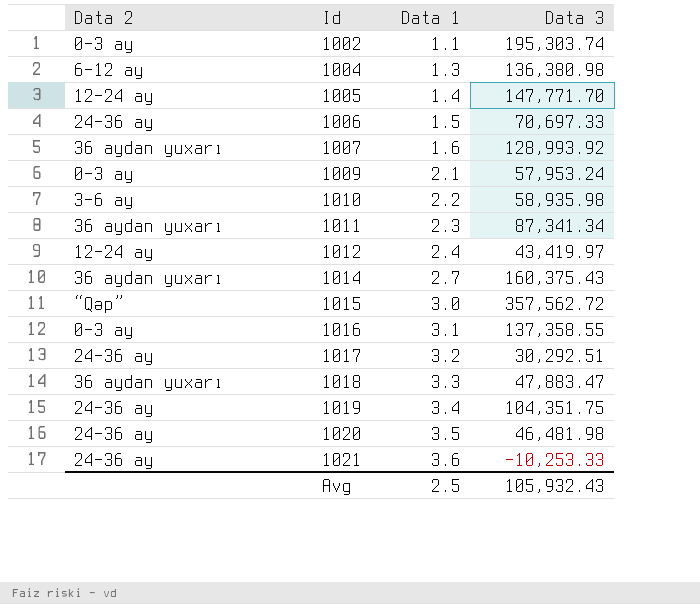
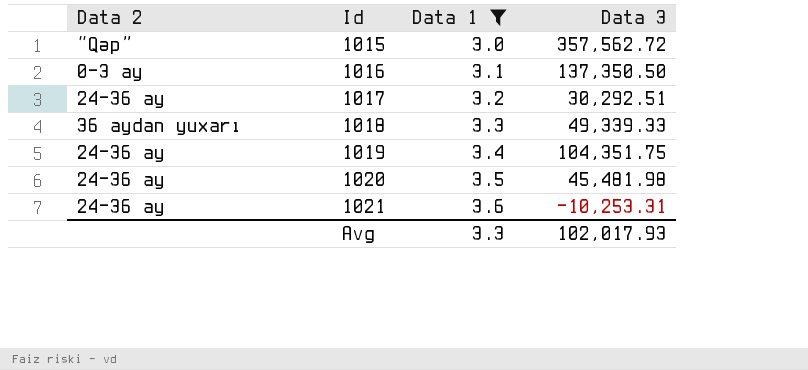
filter: none -> Data 1 >= 3.0
1016 | Data 3: 137,358.55 -> 137,350.50
1018 | Data 3: 47,883.47 -> 49,339.33
1020 | Data 3: 46,481.98 -> 45,481.98
1021 | Data 3: -10,253.33 -> -10,253.31
Avg | Data 1: 2.5 -> 3.3
Avg | Data 3: 105,932.43 -> 102,017.93

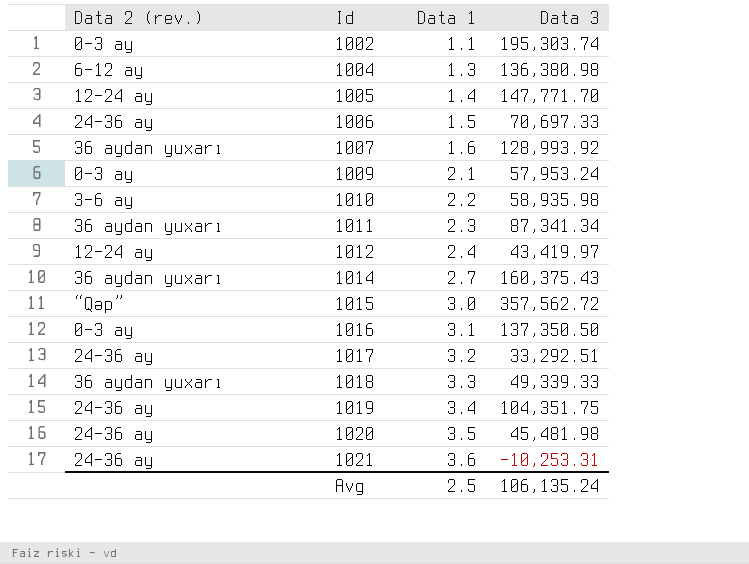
filter: Data 1 >= 3.0 -> none
column name: Data 2 -> Data 2 (rev.)
1017 | Data 3: 30,292.51 -> 33,292.51
Avg | Data 1: 3.3 -> 2.5
Avg | Data 3: 102,017.93 -> 106,135.24

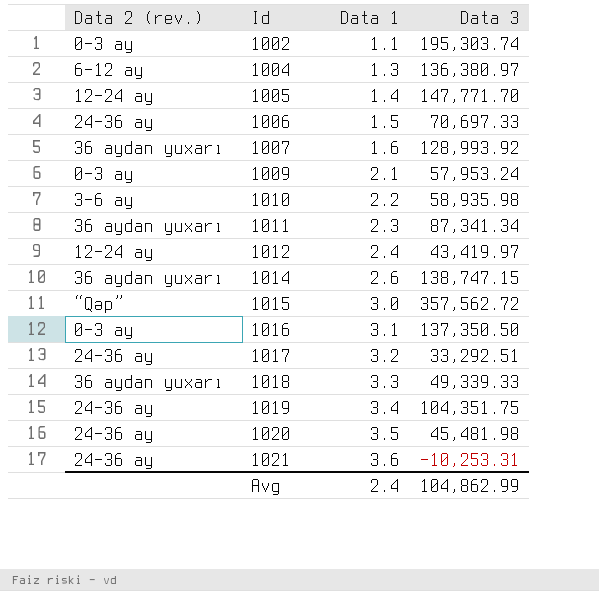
1004 | Data 3: 136,380.98 -> 136,380.97
1014 | Data 1: 2.7 -> 2.6
1014 | Data 3: 160,375.43 -> 138,747.15
Avg | Data 1: 2.5 -> 2.4
Avg | Data 3: 106,135.24 -> 104,862.99

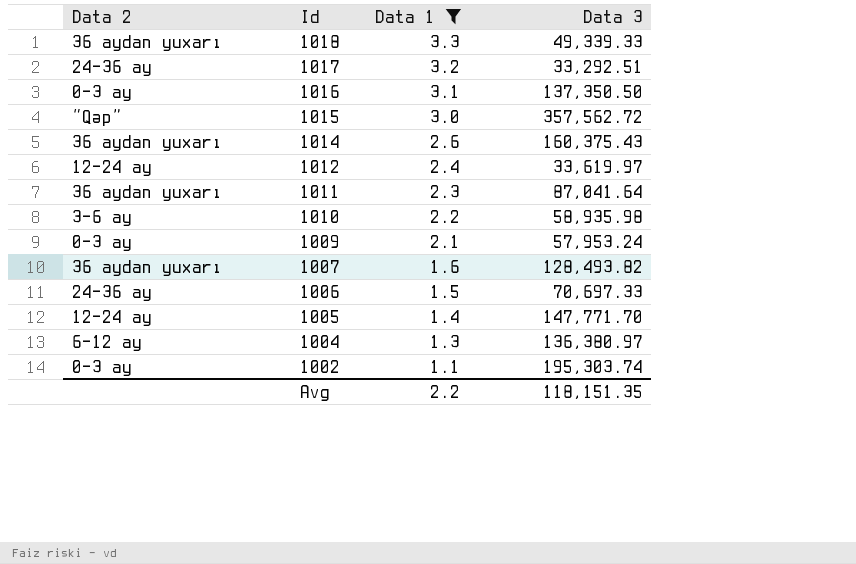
filter: none -> Data 1 <= 3.3
row order: Id ascending -> Id descending
column name: Data 2 (rev.) -> Data 2
1014 | Data 3: 138,747.15 -> 160,375.43
1012 | Data 3: 43,419.97 -> 33,619.97
1011 | Data 3: 87,341.34 -> 87,041.64
1007 | Data 3: 128,993.92 -> 128,493.82
Avg | Data 1: 2.4 -> 2.2
Avg | Data 3: 104,862.99 -> 118,151.35

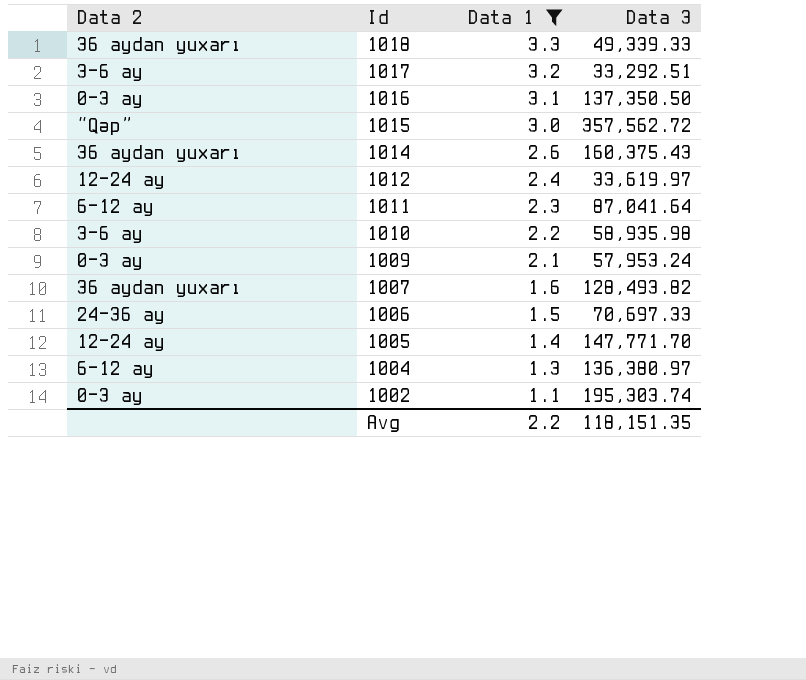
1017 | Data 2: 24-36 ay -> 3-6 ay
1011 | Data 2: 36 aydan yuxarı -> 6-12 ay

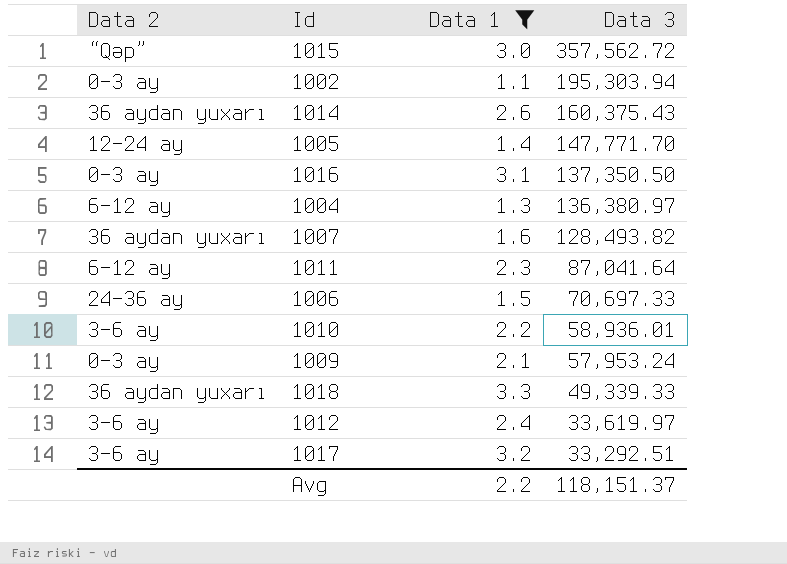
row order: Id descending -> Data 3 descending
1002 | Data 3: 195,303.74 -> 195,303.94
1010 | Data 3: 58,935.98 -> 58,936.01
1012 | Data 2: 12-24 ay -> 3-6 ay
Avg | Data 3: 118,151.35 -> 118,151.37

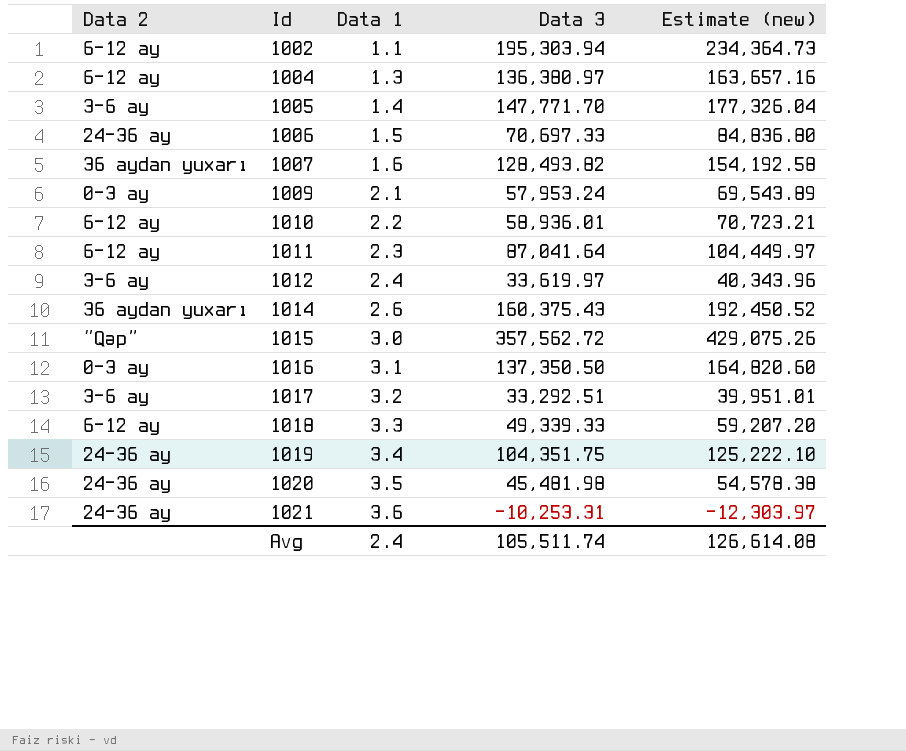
filter: Data 1 <= 3.3 -> none
row order: Data 3 descending -> Id ascending
column Estimate (new) | formula: none -> [Data 3] * 1.2
1002 | Data 2: 0-3 ay -> 6-12 ay
1005 | Data 2: 12-24 ay -> 3-6 ay
1010 | Data 2: 3-6 ay -> 6-12 ay
1018 | Data 2: 36 aydan yuxarı -> 6-12 ay
Avg | Data 1: 2.2 -> 2.4
Avg | Data 3: 118,151.37 -> 105,511.74

